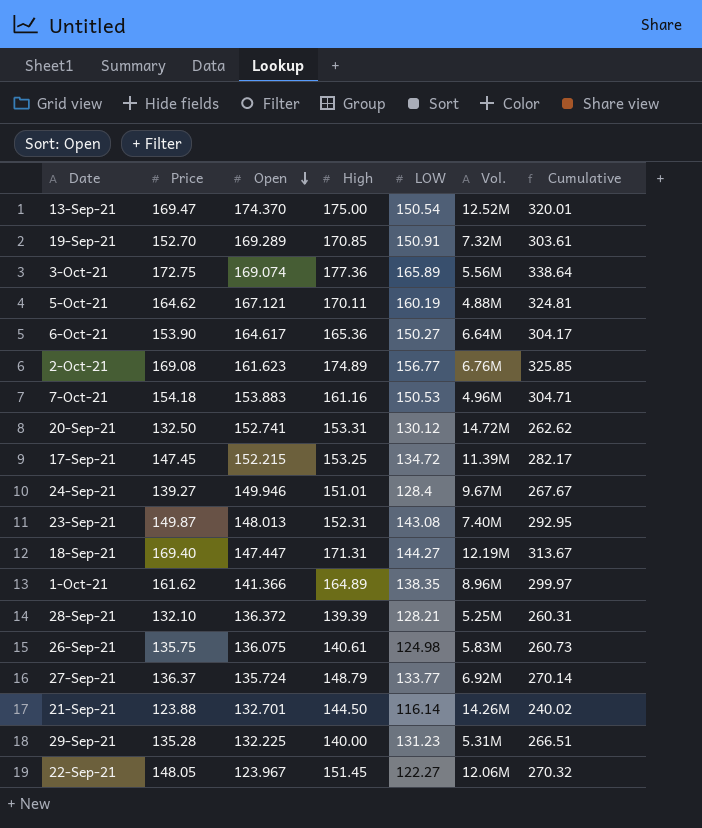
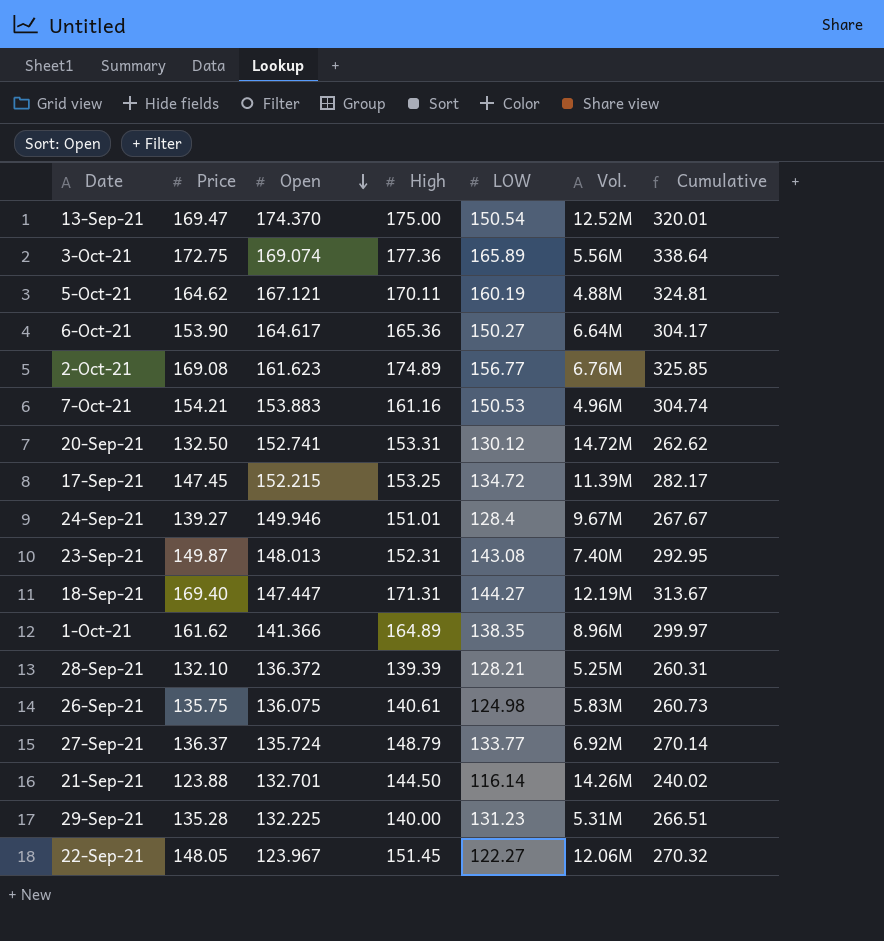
row 19-Sep-21: 152.70 | 169.289 | 170.85 | 150.91 | 7.32M | 303.61 -> none
7-Oct-21 | Price: 154.18 -> 154.21
7-Oct-21 | Cumulative: 304.71 -> 304.74

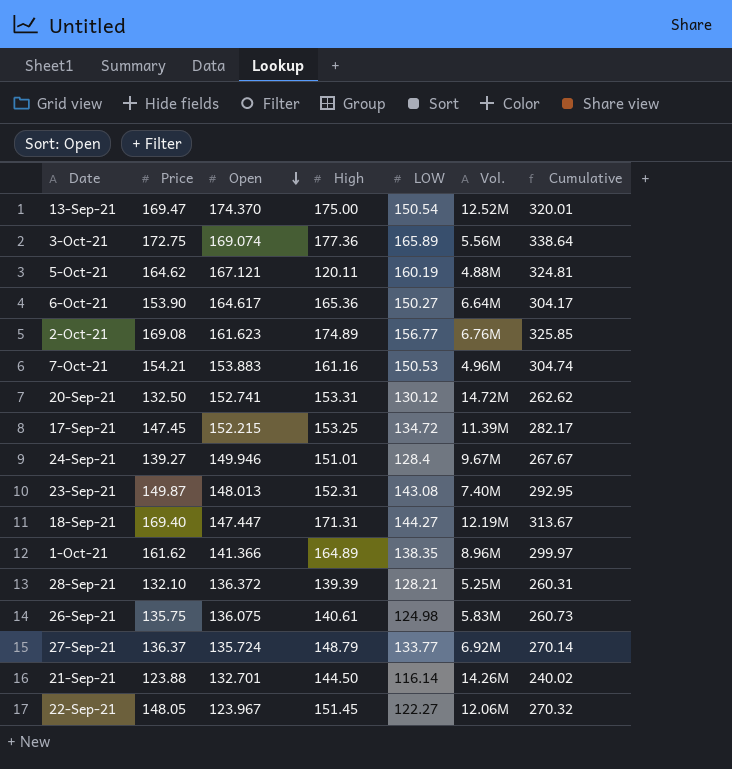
row 29-Sep-21: 135.28 | 132.225 | 140.00 | 131.23 | 5.31M | 266.51 -> none
5-Oct-21 | High: 170.11 -> 120.11

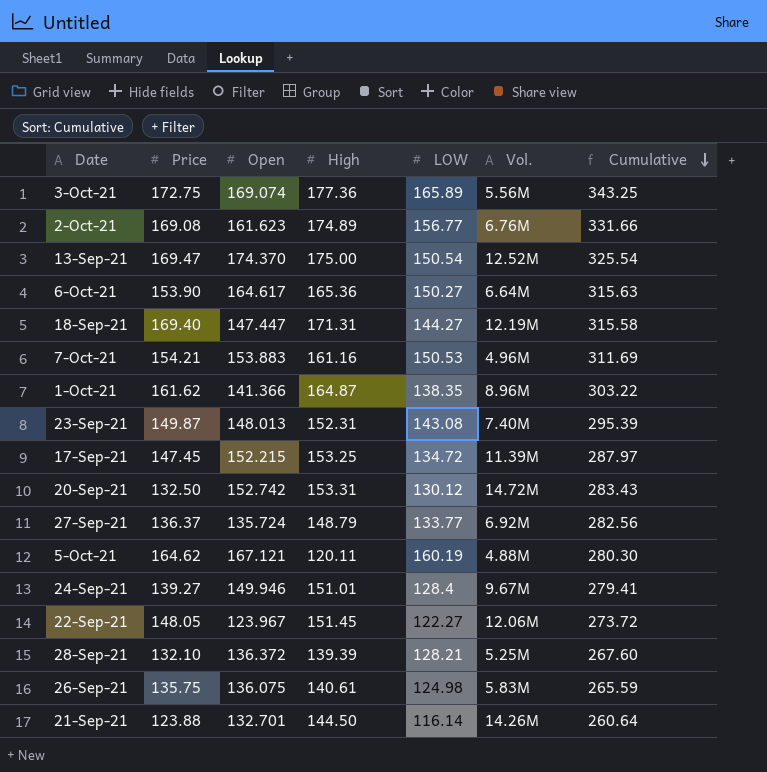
row order: Open descending -> Cumulative descending
column Cumulative | formula: [Price] + [LOW] -> [High] + [LOW]
1-Oct-21 | High: 164.89 -> 164.87
20-Sep-21 | Open: 152.741 -> 152.742

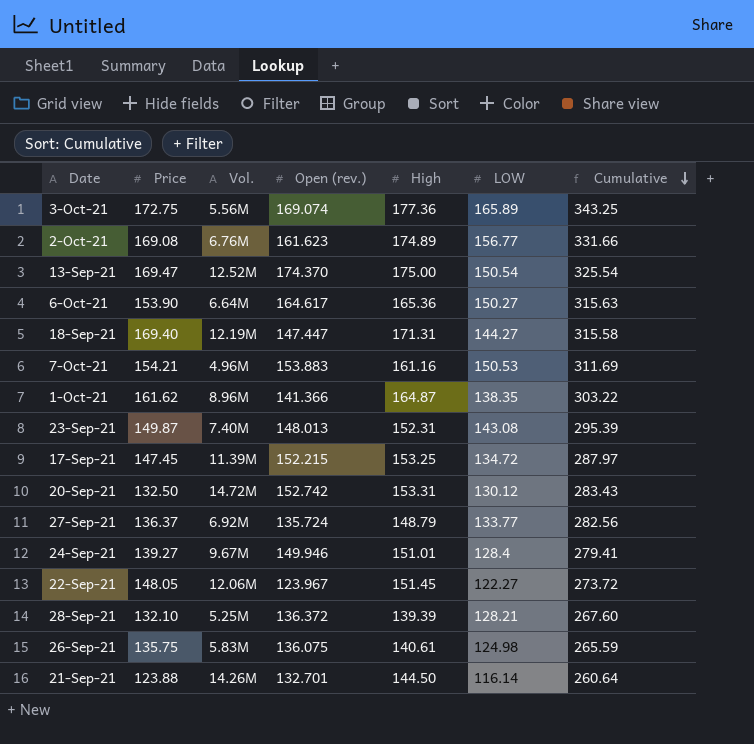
column Vol. | position: 6 -> 3
column name: Open -> Open (rev.)
row 5-Oct-21: 164.62 | 167.121 | 120.11 | 160.19 | 4.88M | 280.30 -> none

